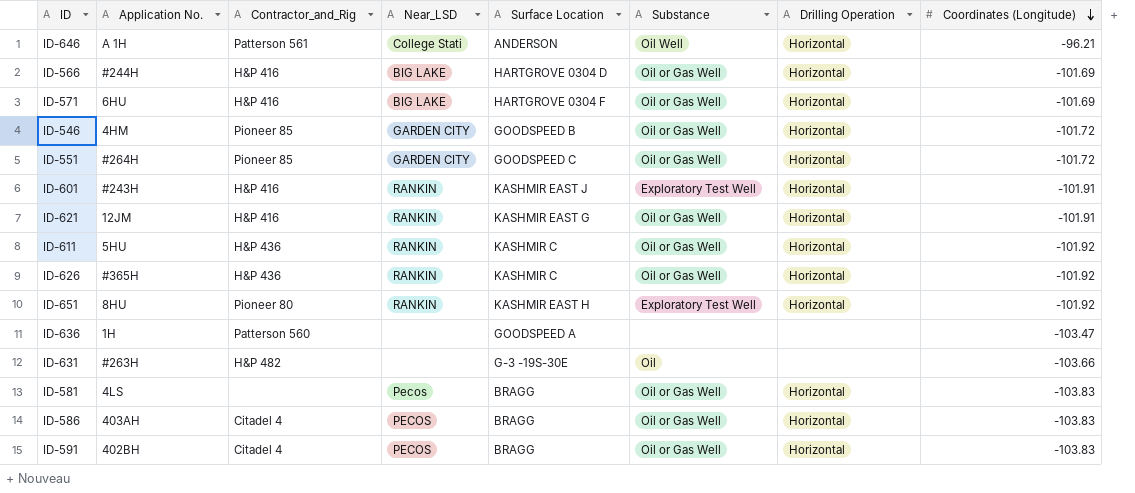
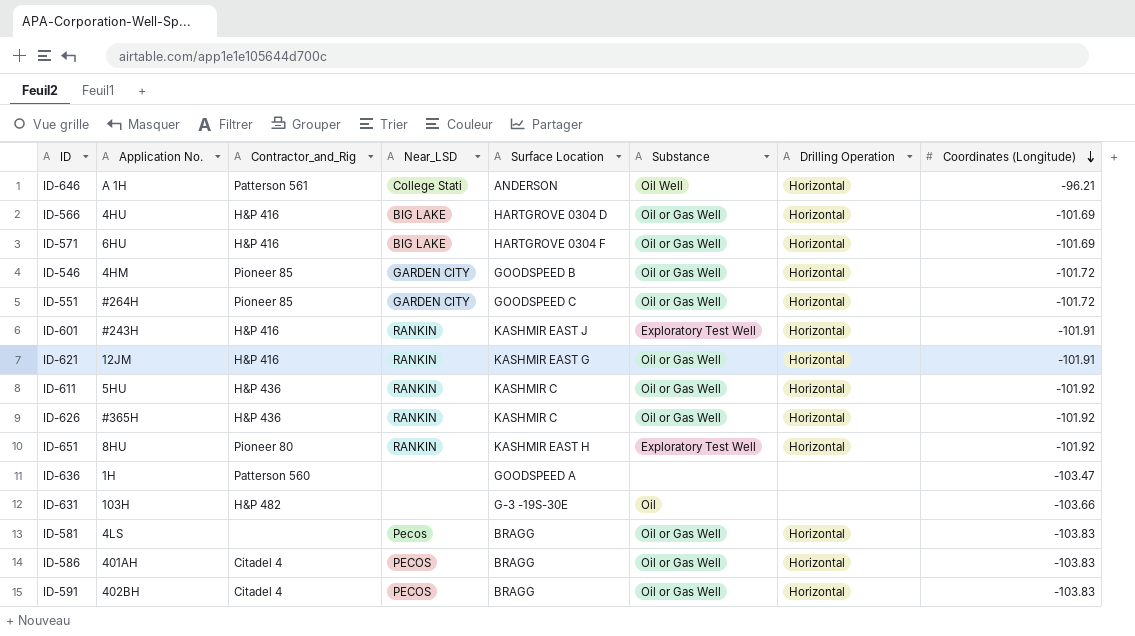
ID-566 | Application No.: #244H -> 4HU
ID-631 | Application No.: #263H -> 103H
ID-586 | Application No.: 403AH -> 401AH

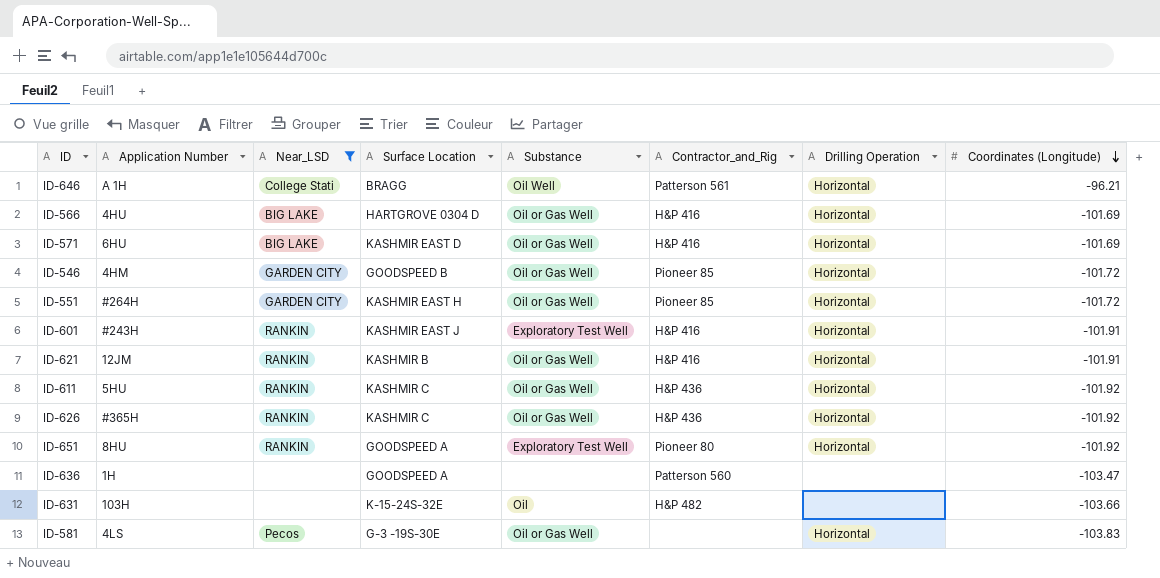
filter: none -> Near_LSD != PECOS
column name: Application No. -> Application Number
column Contractor_and_Rig | position: 3 -> 6
ID-646 | Surface Location: ANDERSON -> BRAGG
ID-571 | Surface Location: HARTGROVE 0304 F -> KASHMIR EAST D
ID-551 | Surface Location: GOODSPEED C -> KASHMIR EAST H
ID-621 | Surface Location: KASHMIR EAST G -> KASHMIR B
ID-651 | Surface Location: KASHMIR EAST H -> GOODSPEED A
ID-631 | Surface Location: G-3 -19S-30E -> K-15-24S-32E
ID-581 | Surface Location: BRAGG -> G-3 -19S-30E

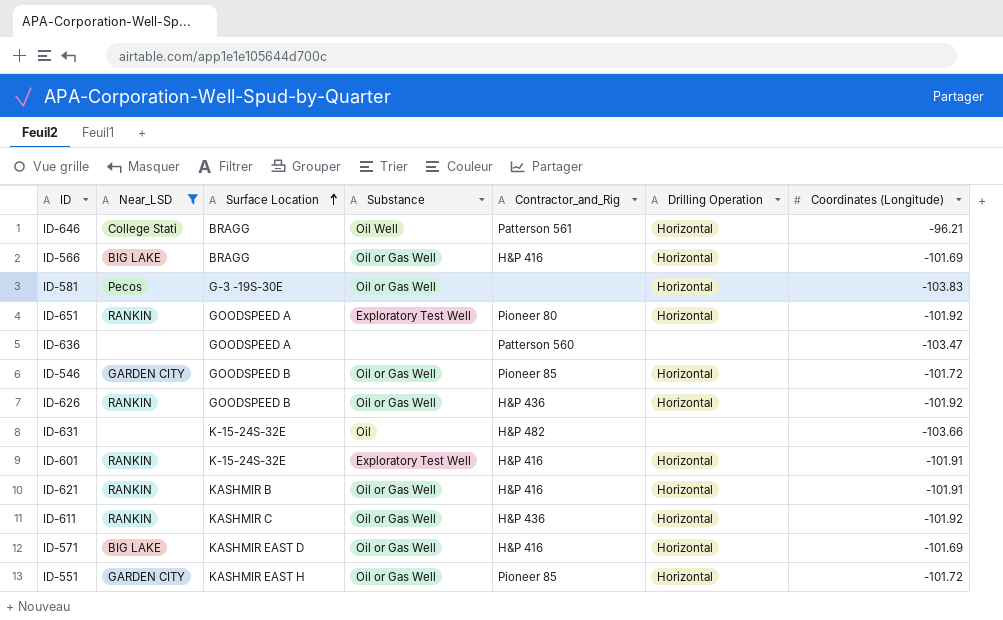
row order: Coordinates (Longitude) descending -> Surface Location ascending
column Application Number | position: 2 -> none
ID-566 | Surface Location: HARTGROVE 0304 D -> BRAGG
ID-626 | Surface Location: KASHMIR C -> GOODSPEED B
ID-601 | Surface Location: KASHMIR EAST J -> K-15-24S-32E

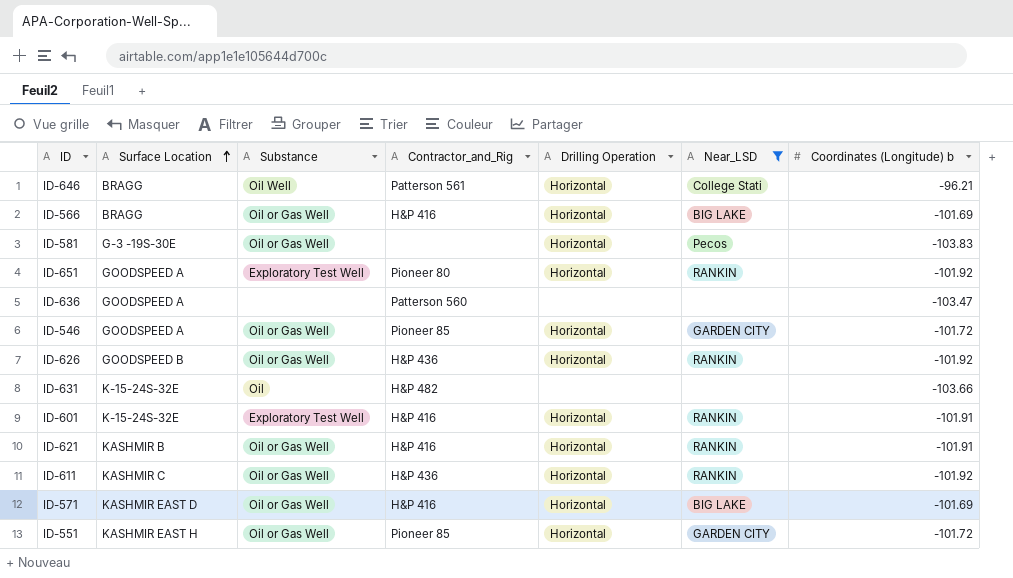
column Near_LSD | position: 2 -> 6
column name: Coordinates (Longitude) -> Coordinates (Longitude) b
ID-546 | Surface Location: GOODSPEED B -> GOODSPEED A

